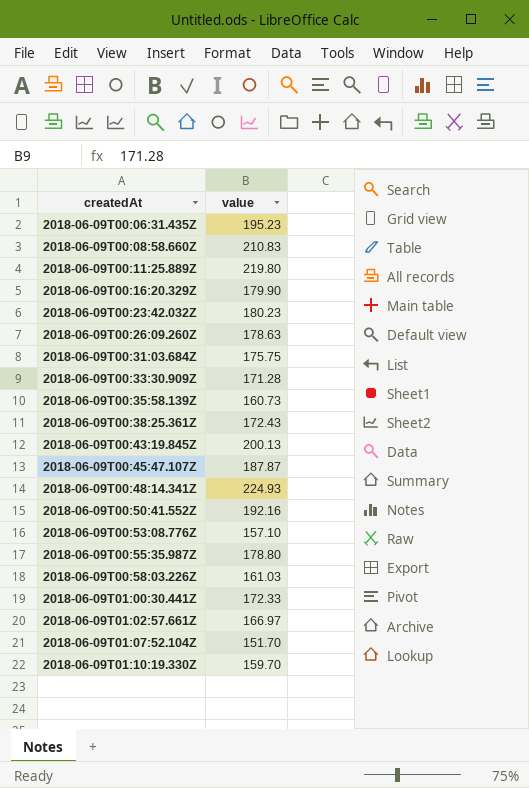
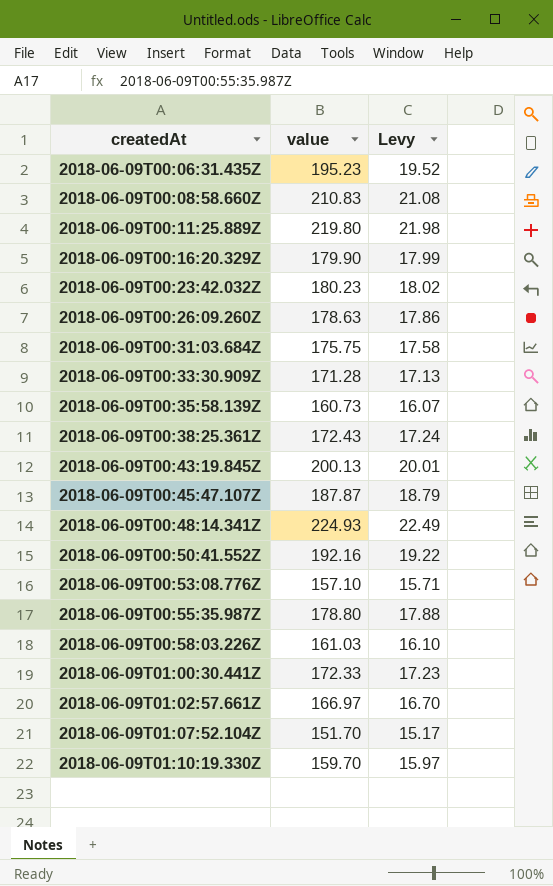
column Levy | formula: none -> [value] * 0.1

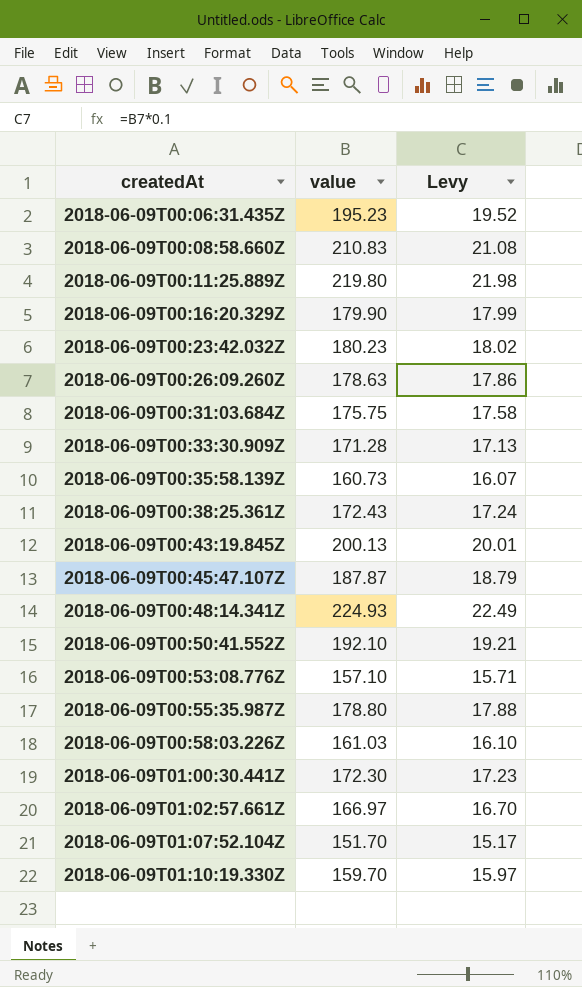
2018-06-09T00:50:41.552Z | value: 192.16 -> 192.10
2018-06-09T00:50:41.552Z | Levy: 19.22 -> 19.21
2018-06-09T01:00:30.441Z | value: 172.33 -> 172.30

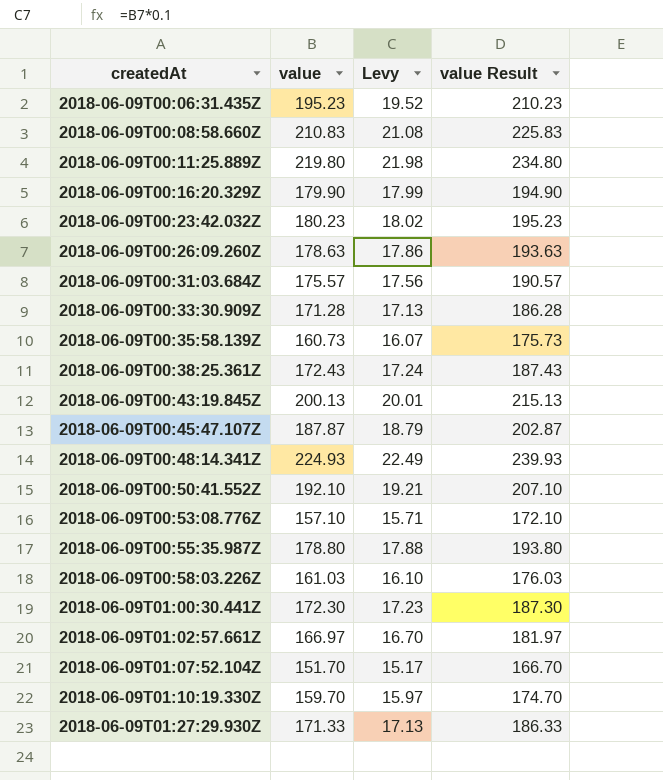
column value Result | formula: none -> [value] + 15
2018-06-09T00:31:03.684Z | value: 175.75 -> 175.57
2018-06-09T00:31:03.684Z | Levy: 17.58 -> 17.56
row 2018-06-09T01:27:29.930Z: none -> 171.33 | 17.13 | 186.33

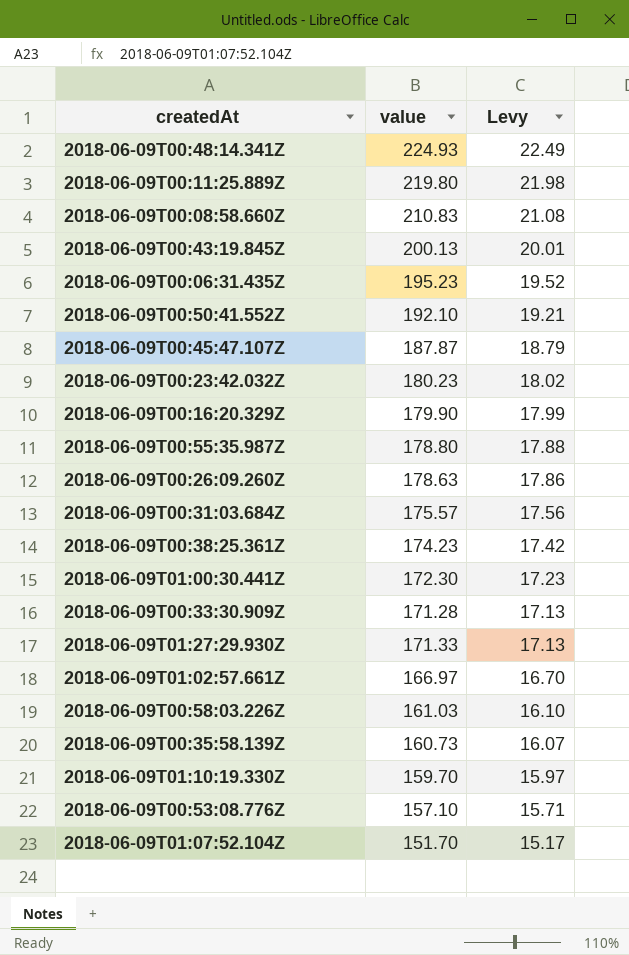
row order: createdAt ascending -> Levy descending
column value Result | formula: [value] + 15 -> none
2018-06-09T00:38:25.361Z | value: 172.43 -> 174.23
2018-06-09T00:38:25.361Z | Levy: 17.24 -> 17.42

